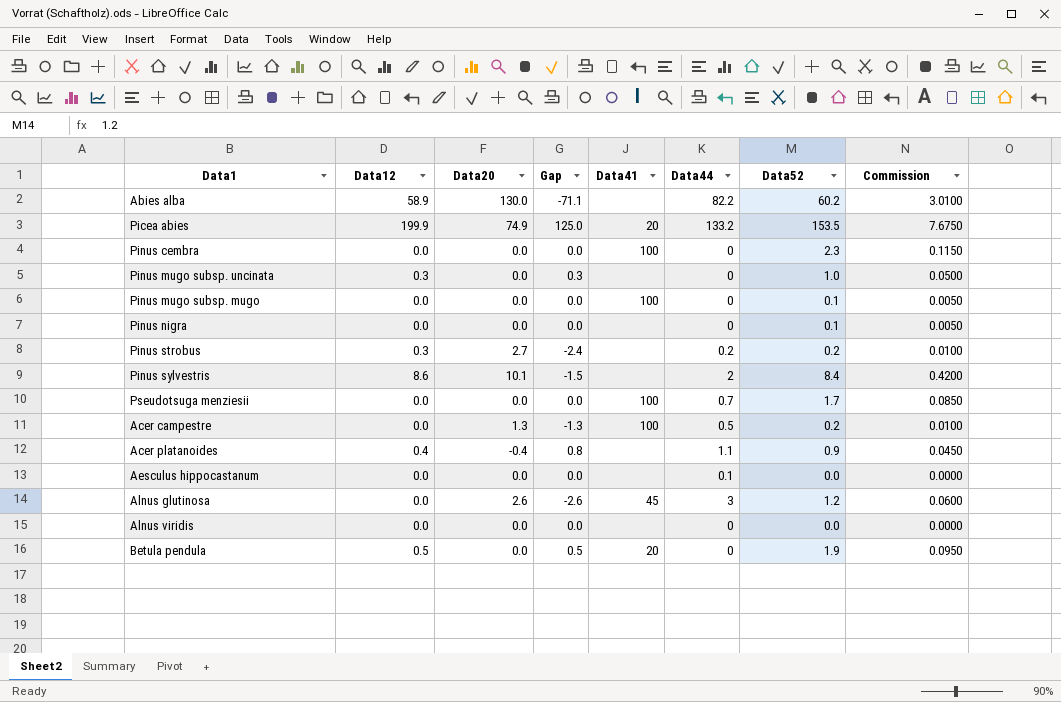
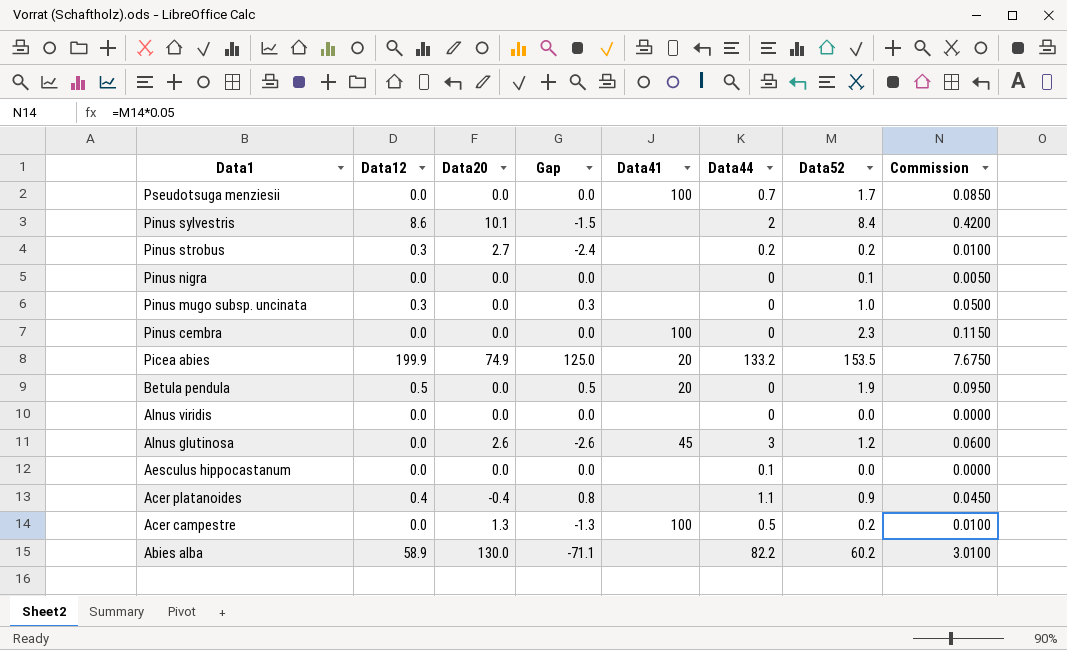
row order: none -> Data1 descending
row Pinus mugo subsp. mugo: 0.0 | 0.0 | 0.0 | 100 | 0 | 0.1 | 0.0050 -> none

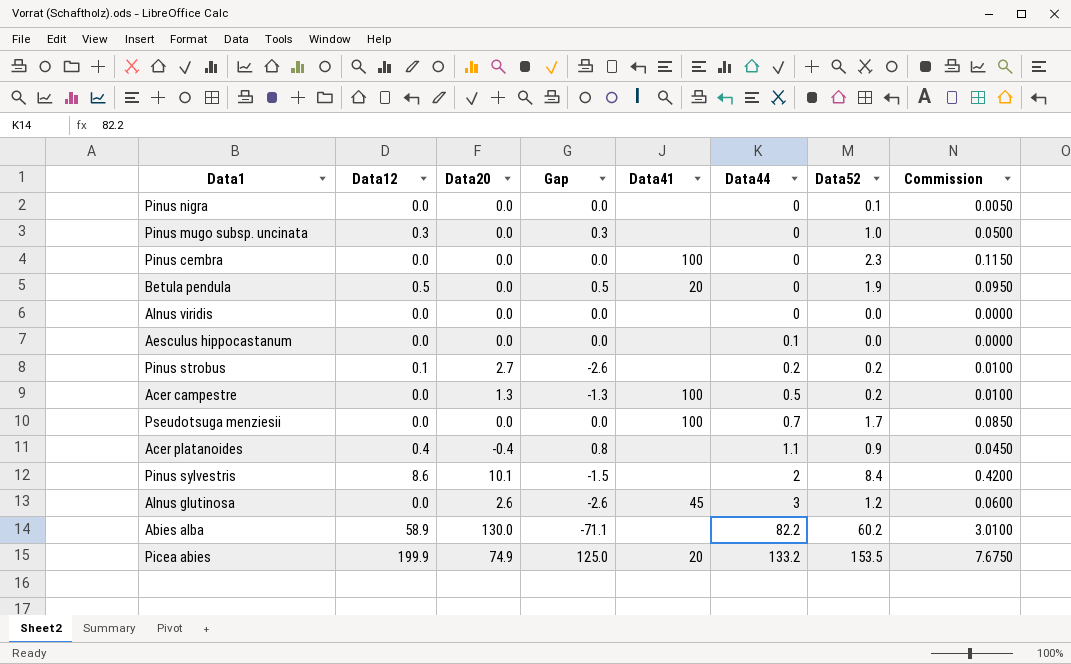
row order: Data1 descending -> Data44 ascending
Pinus strobus | Data12: 0.3 -> 0.1
Pinus strobus | Gap: -2.4 -> -2.6

